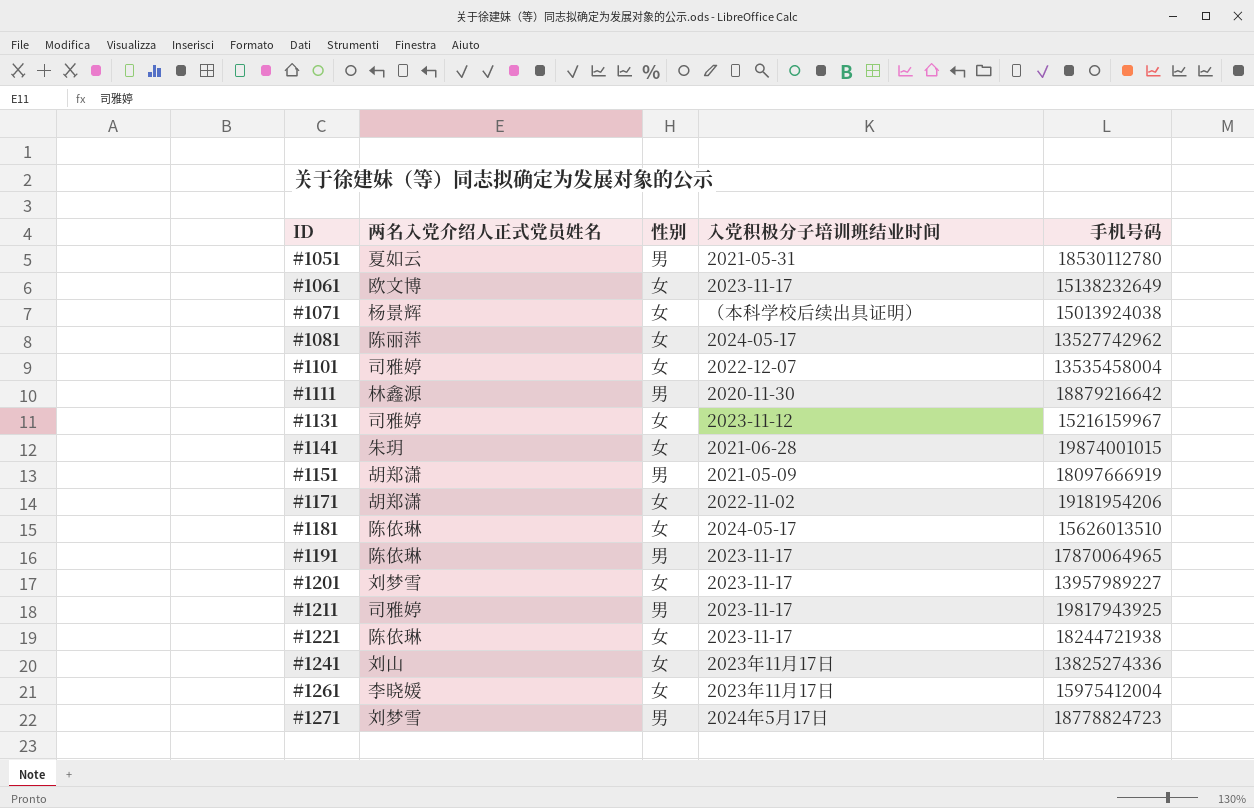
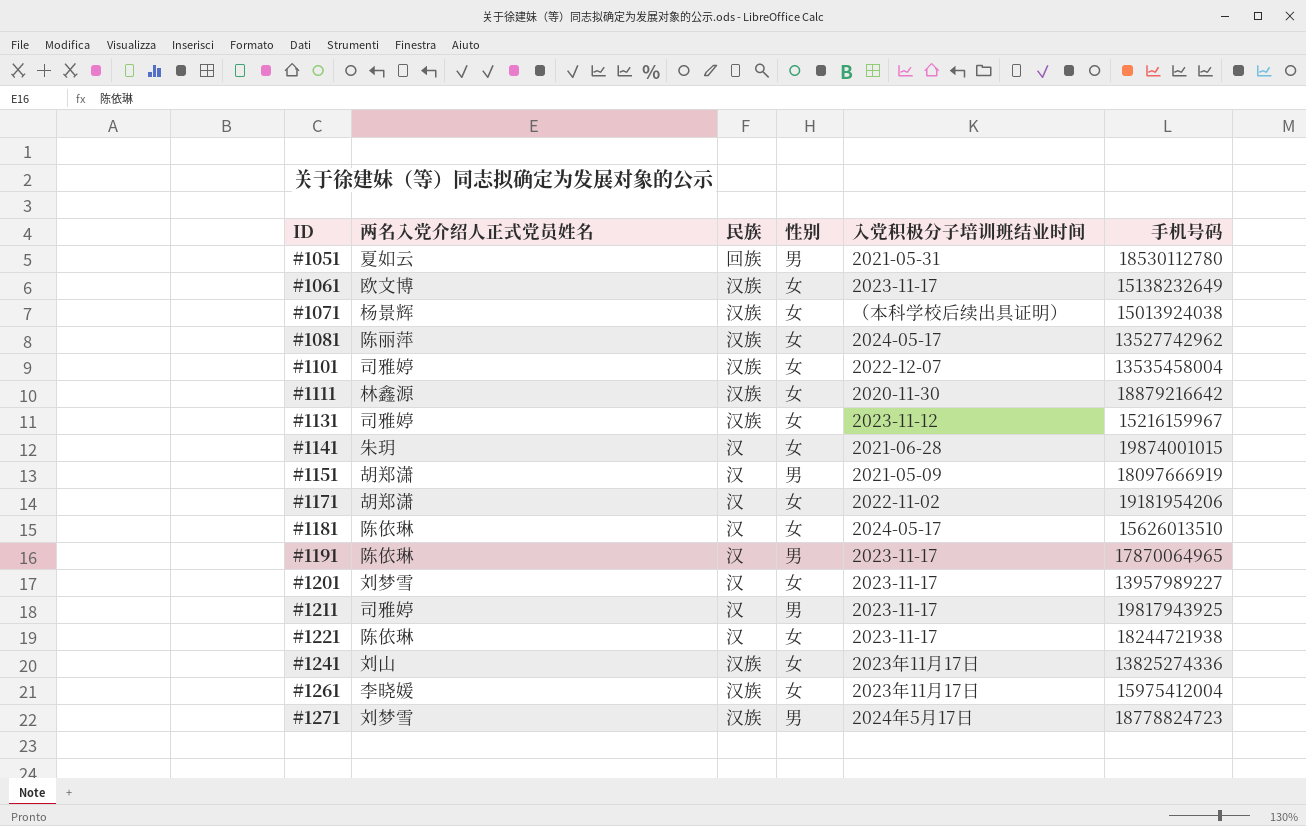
column 民族 | position: none -> 3
#1111 | 性别: 男 -> 女

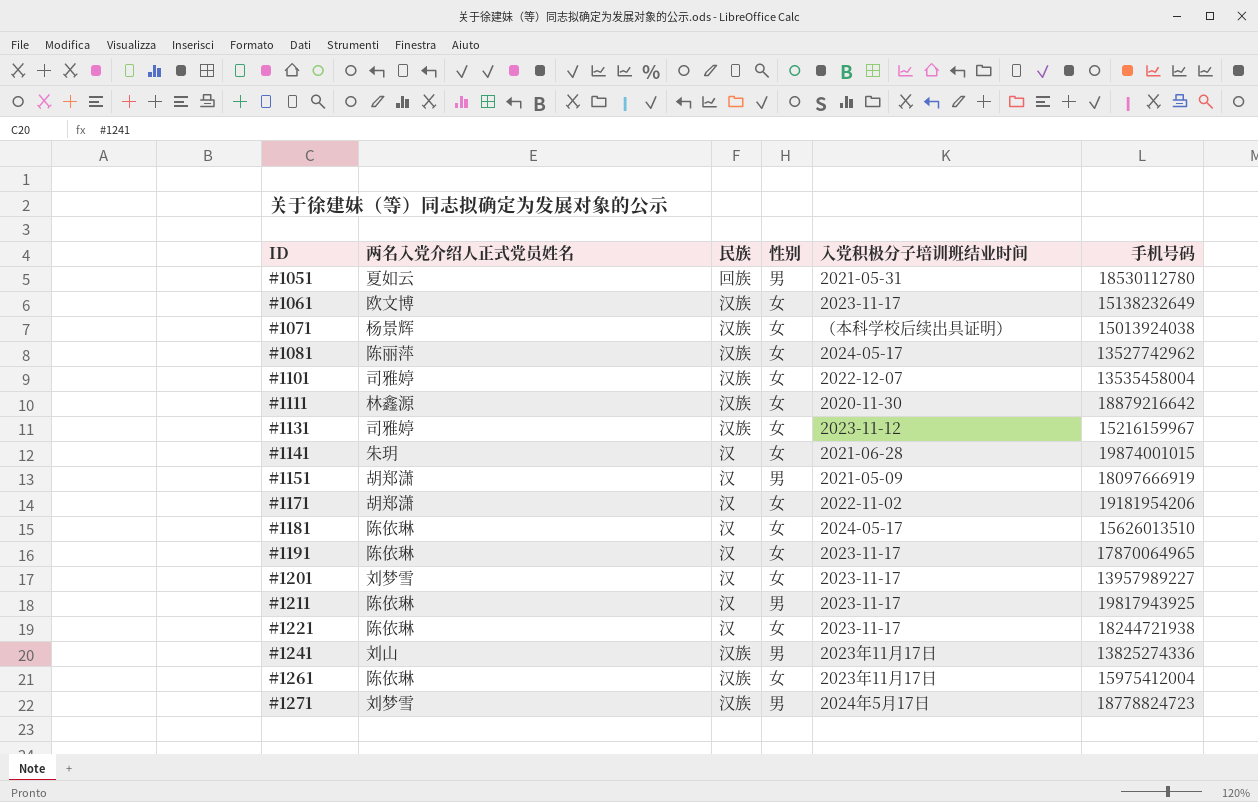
#1191 | 性别: 男 -> 女
#1211 | 两名入党介绍人正式党员姓名: 司雅婷 -> 陈依琳
#1241 | 性别: 女 -> 男
#1261 | 两名入党介绍人正式党员姓名: 李晓媛 -> 陈依琳

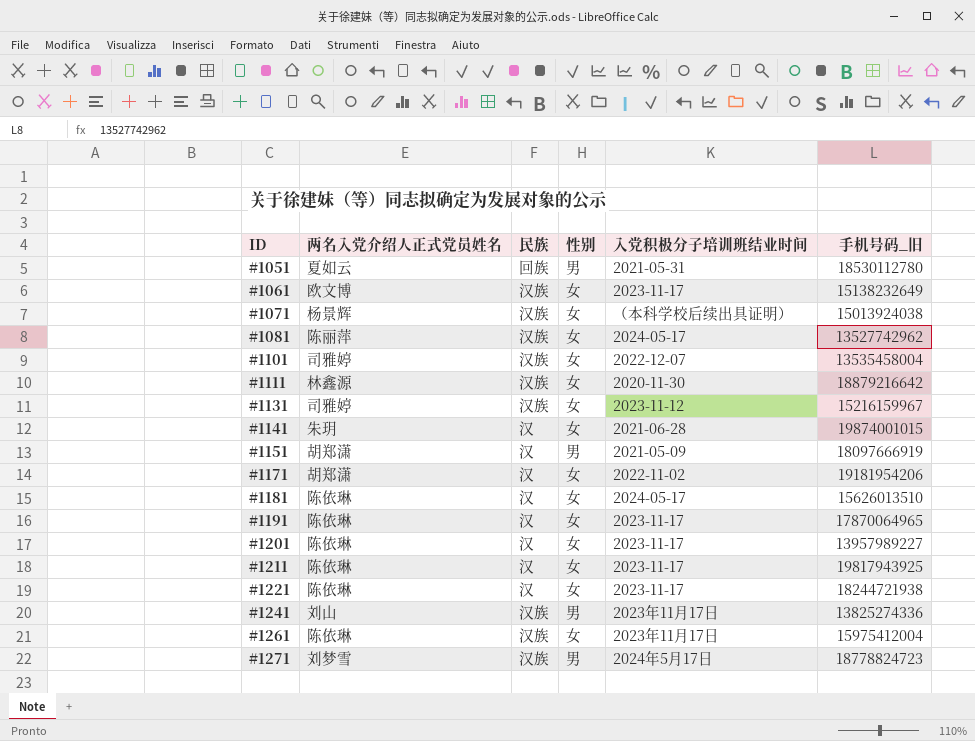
column name: 手机号码 -> 手机号码_旧
#1201 | 两名入党介绍人正式党员姓名: 刘梦雪 -> 陈依琳
#1211 | 性别: 男 -> 女

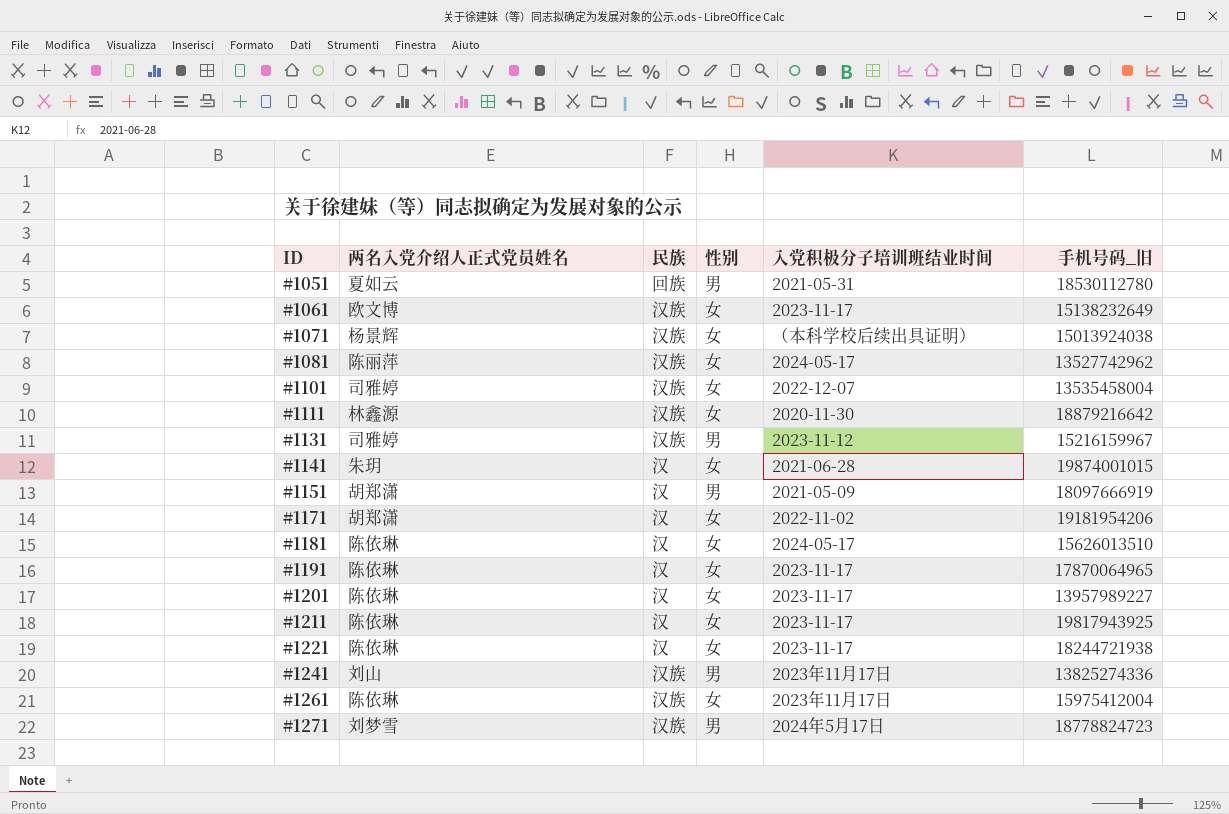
#1131 | 性别: 女 -> 男

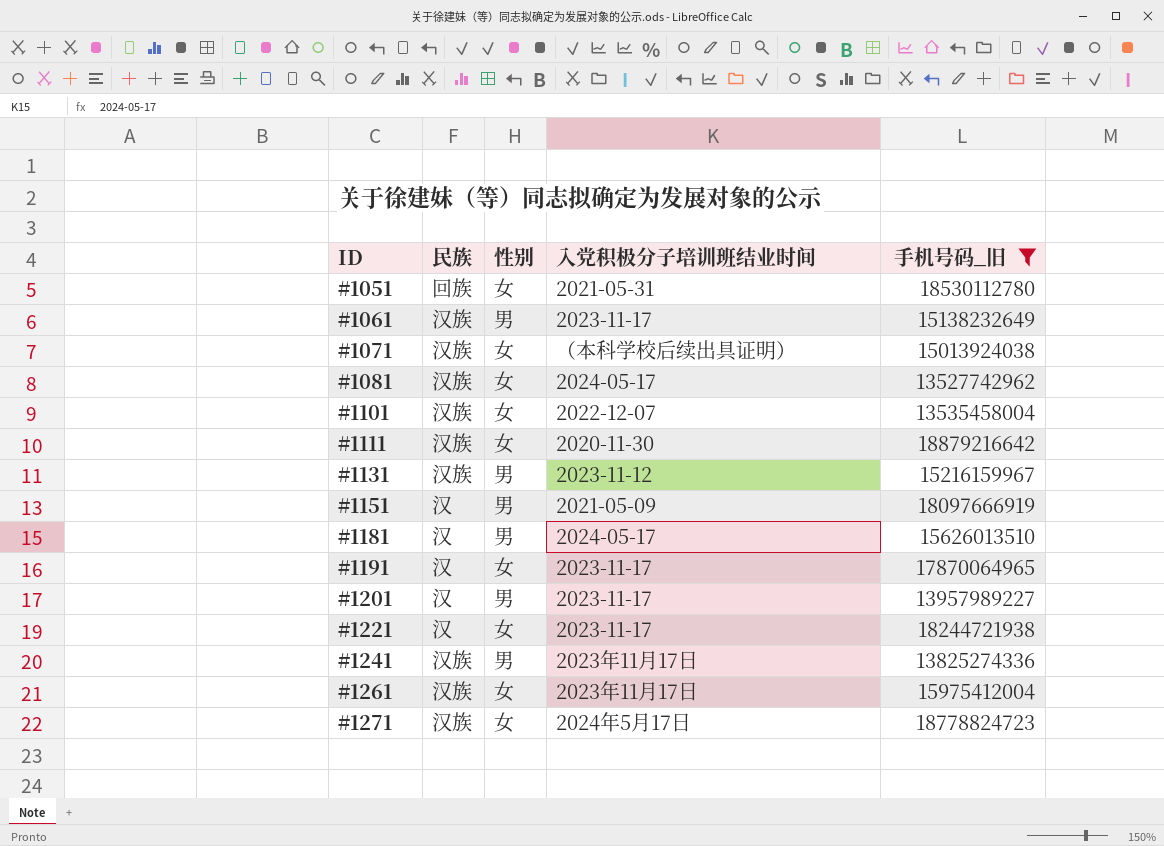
filter: none -> 手机号码_旧 <= 18879216642
column 两名入党介绍人正式党员姓名 | position: 2 -> none
#1051 | 性别: 男 -> 女
#1061 | 性别: 女 -> 男
#1181 | 性别: 女 -> 男
#1201 | 性别: 女 -> 男
#1271 | 性别: 男 -> 女

